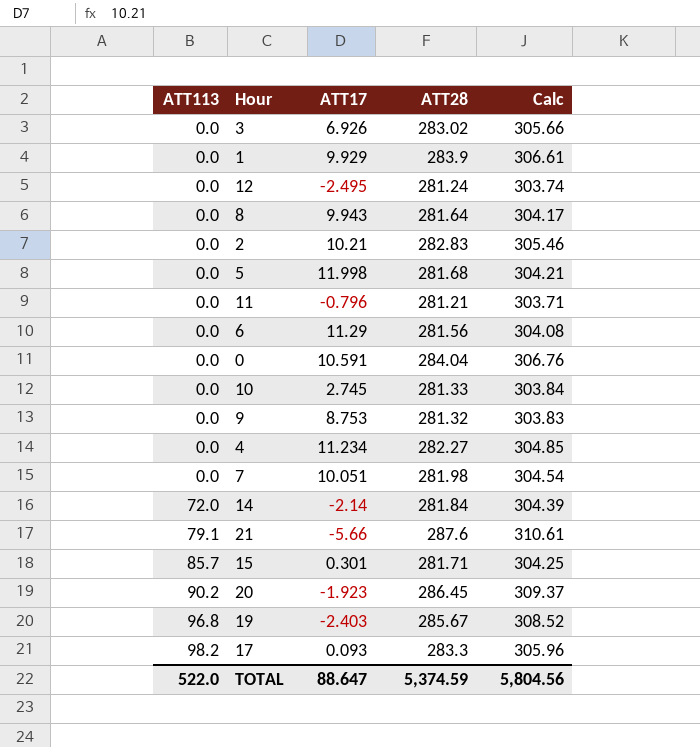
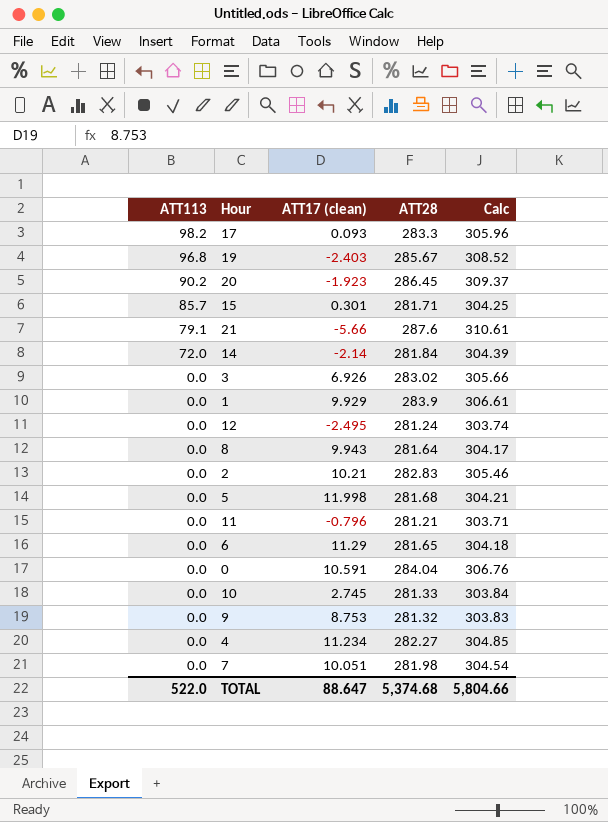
row order: ATT113 ascending -> ATT113 descending
column name: ATT17 -> ATT17 (clean)
6 | ATT28: 281.56 -> 281.65
6 | Calc: 304.08 -> 304.18
TOTAL | ATT28: 5,374.59 -> 5,374.68
TOTAL | Calc: 5,804.56 -> 5,804.66

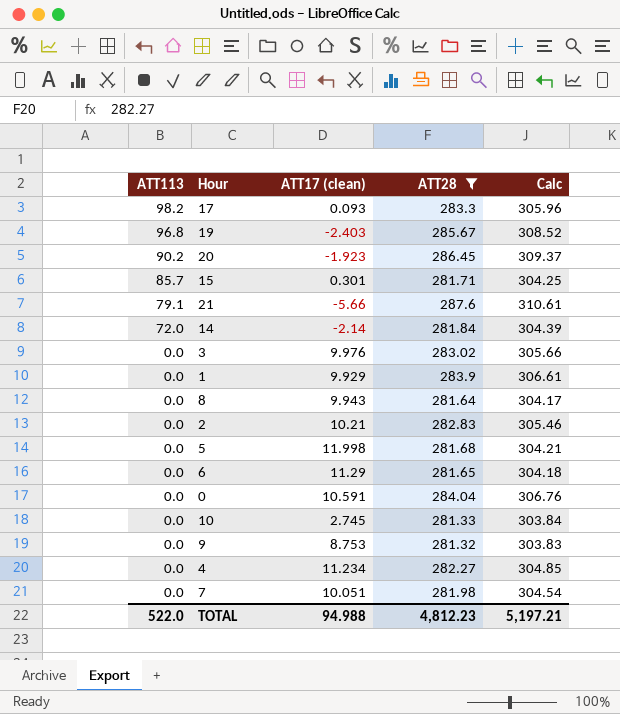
filter: none -> ATT28 >= 281.32
3 | ATT17 (clean): 6.926 -> 9.976
TOTAL | ATT17 (clean): 88.647 -> 94.988
TOTAL | ATT28: 5,374.68 -> 4,812.23
TOTAL | Calc: 5,804.66 -> 5,197.21

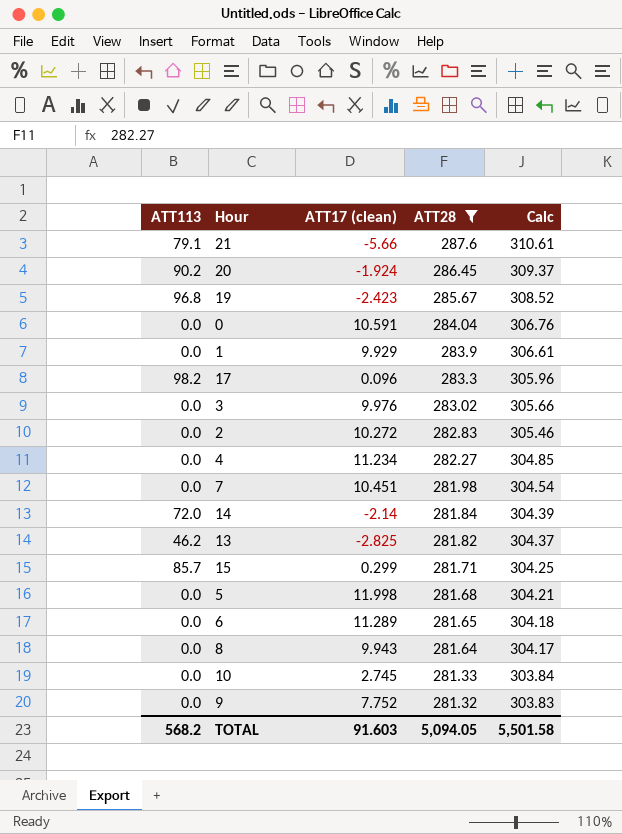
row order: ATT113 descending -> ATT28 descending
20 | ATT17 (clean): -1.923 -> -1.924
19 | ATT17 (clean): -2.403 -> -2.423
17 | ATT17 (clean): 0.093 -> 0.096
2 | ATT17 (clean): 10.21 -> 10.272
7 | ATT17 (clean): 10.051 -> 10.451
row 13: none -> 46.2 | -2.825 | 281.82 | 304.37
15 | ATT17 (clean): 0.301 -> 0.299
6 | ATT17 (clean): 11.29 -> 11.289
9 | ATT17 (clean): 8.753 -> 7.752
TOTAL | ATT113: 522.0 -> 568.2
TOTAL | ATT17 (clean): 94.988 -> 91.603
TOTAL | ATT28: 4,812.23 -> 5,094.05
TOTAL | Calc: 5,197.21 -> 5,501.58

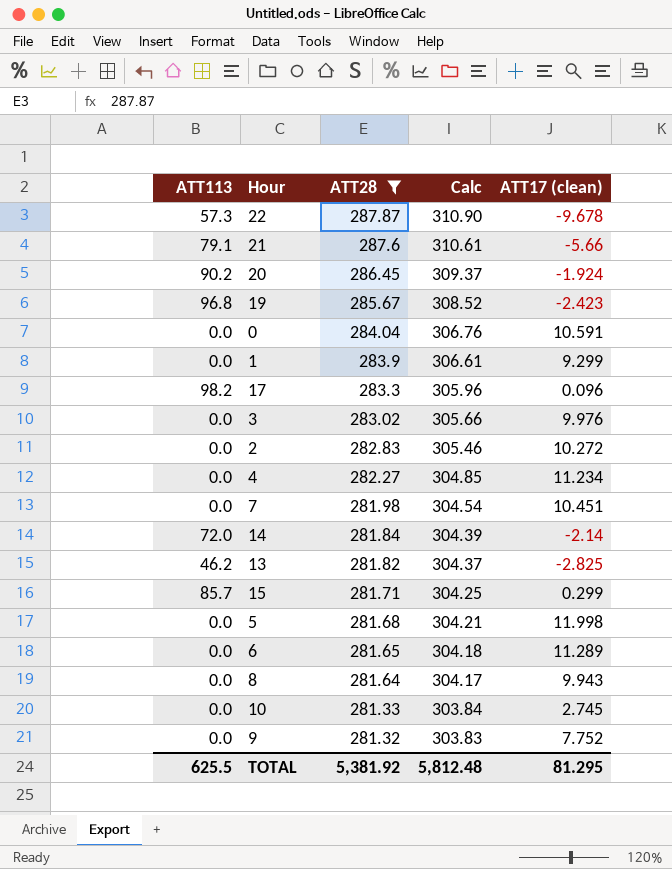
column ATT17 (clean) | position: 3 -> 5
row 22: none -> 57.3 | 287.87 | 310.90 | -9.678
1 | ATT17 (clean): 9.929 -> 9.299
TOTAL | ATT113: 568.2 -> 625.5
TOTAL | ATT28: 5,094.05 -> 5,381.92
TOTAL | Calc: 5,501.58 -> 5,812.48
TOTAL | ATT17 (clean): 91.603 -> 81.295

